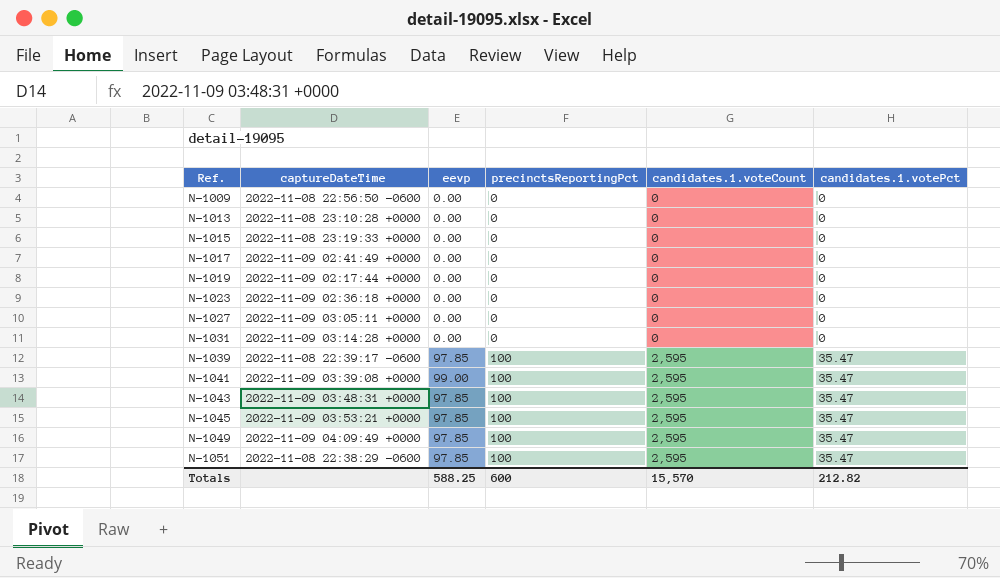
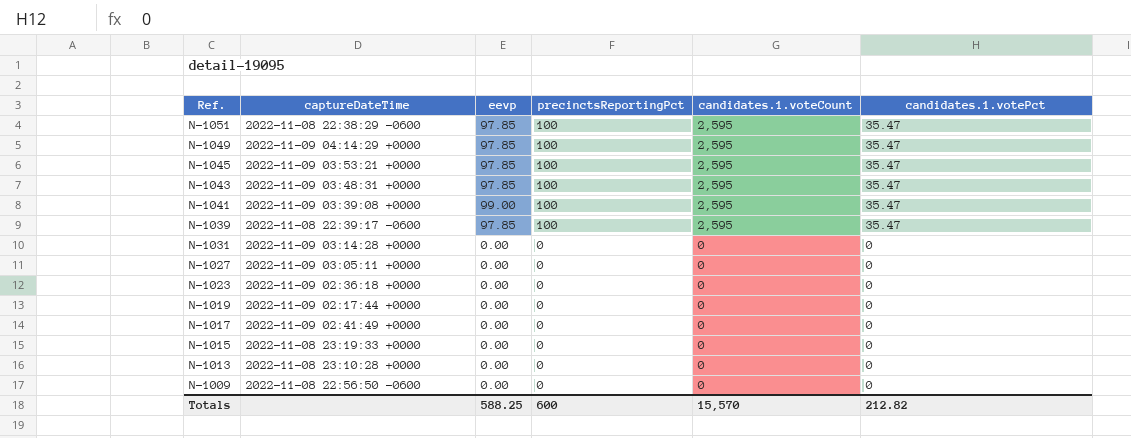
row order: Ref. ascending -> Ref. descending
N-1049 | captureDateTime: 2022-11-09 04:09:49 +0000 -> 2022-11-09 04:14:29 +0000

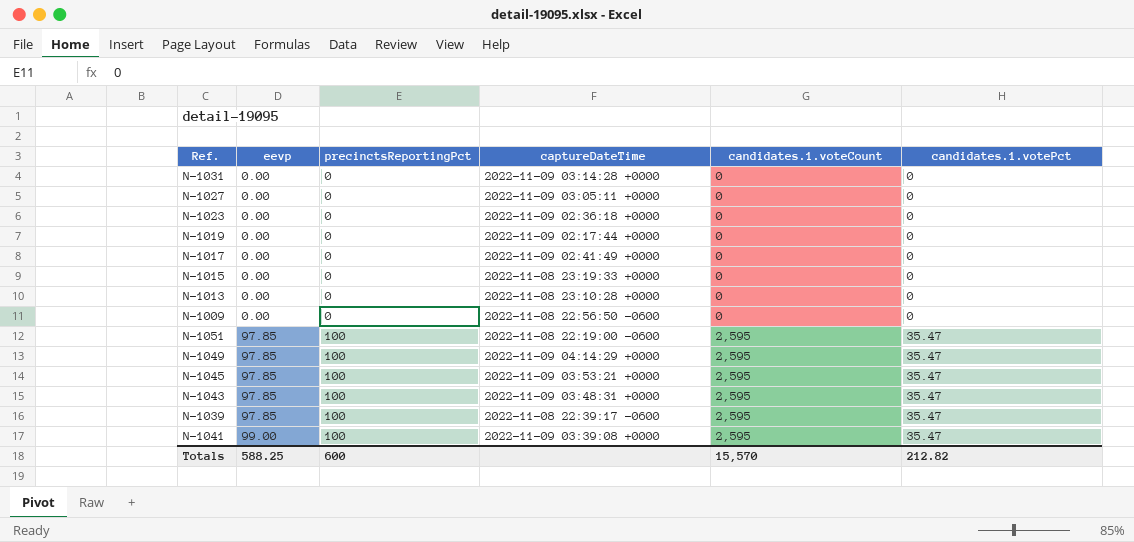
row order: Ref. descending -> eevp ascending
column captureDateTime | position: 2 -> 4
N-1051 | captureDateTime: 2022-11-08 22:38:29 -0600 -> 2022-11-08 22:19:00 -0600

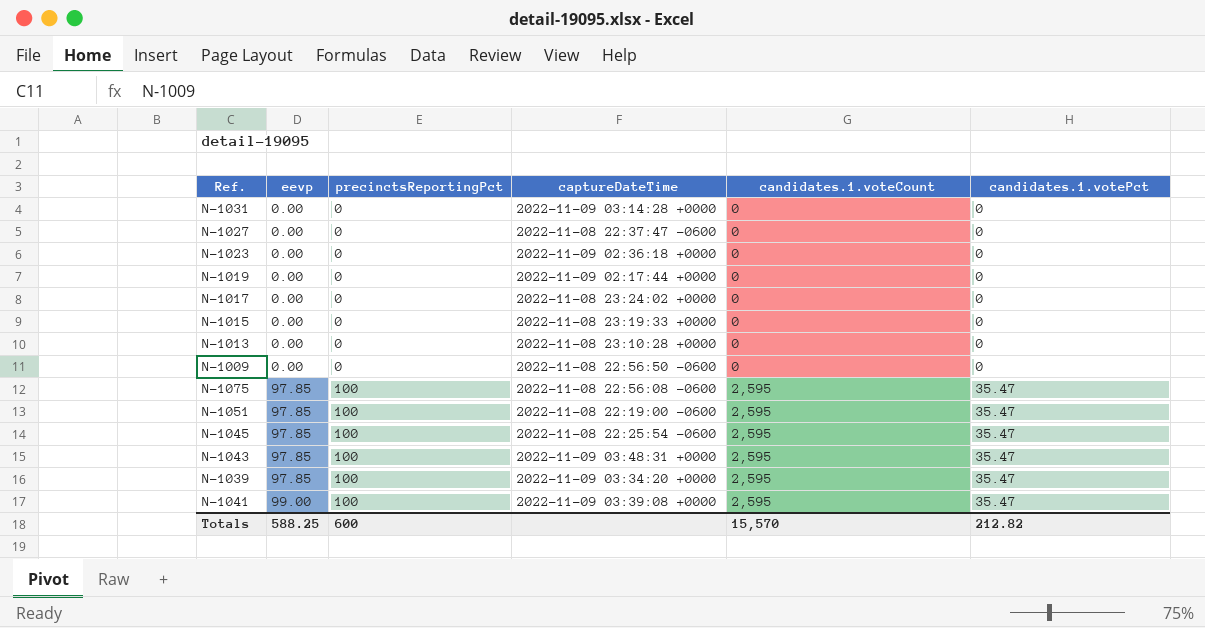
row N-1049: 97.85 | 100 | 2022-11-09 04:14:29 +0000 | 2,595 | 35.47 -> none
N-1027 | captureDateTime: 2022-11-09 03:05:11 +0000 -> 2022-11-08 22:37:47 -0600
N-1017 | captureDateTime: 2022-11-09 02:41:49 +0000 -> 2022-11-08 23:24:02 +0000
row N-1075: none -> 97.85 | 100 | 2022-11-08 22:56:08 -0600 | 2,595 | 35.47
N-1045 | captureDateTime: 2022-11-09 03:53:21 +0000 -> 2022-11-08 22:25:54 -0600
N-1039 | captureDateTime: 2022-11-08 22:39:17 -0600 -> 2022-11-09 03:34:20 +0000

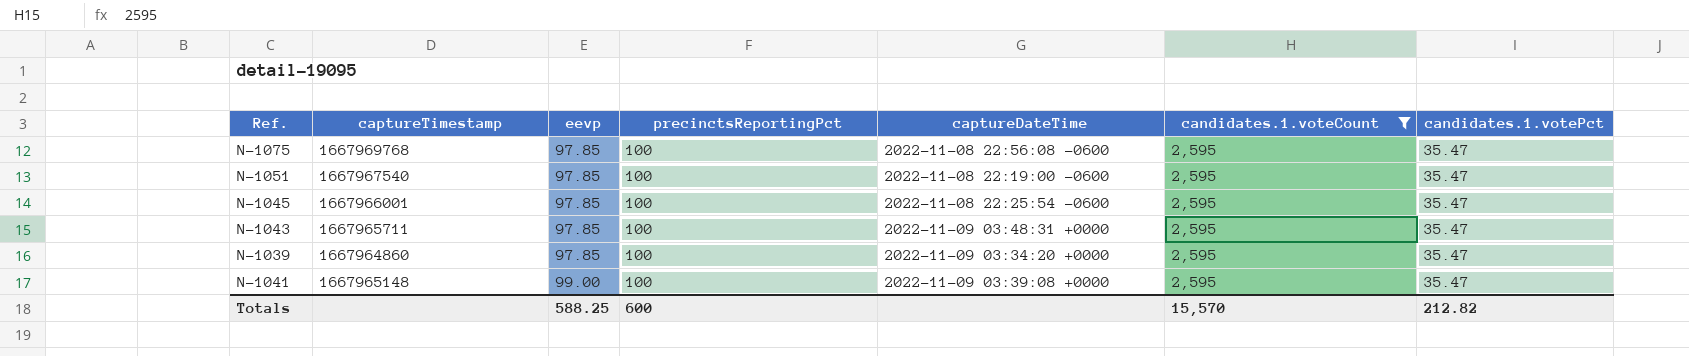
filter: none -> candidates.1.voteCount = 2,595
column captureTimestamp | position: none -> 2

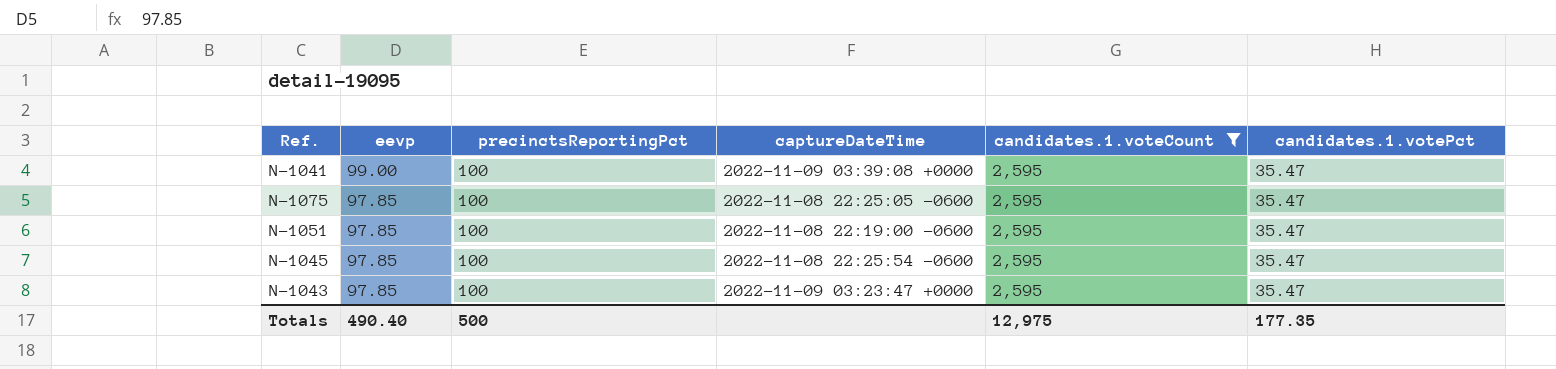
row order: eevp ascending -> eevp descending
column captureTimestamp | position: 2 -> none
row N-1039: 1667964860 | 97.85 | 100 | 2022-11-09 03:34:20 +0000 | 2,595 | 35.47 -> none
N-1075 | captureDateTime: 2022-11-08 22:56:08 -0600 -> 2022-11-08 22:25:05 -0600
N-1043 | captureDateTime: 2022-11-09 03:48:31 +0000 -> 2022-11-09 03:23:47 +0000
Totals | eevp: 588.25 -> 490.40
Totals | precinctsReportingPct: 600 -> 500
Totals | candidates.1.voteCount: 15,570 -> 12,975
Totals | candidates.1.votePct: 212.82 -> 177.35

